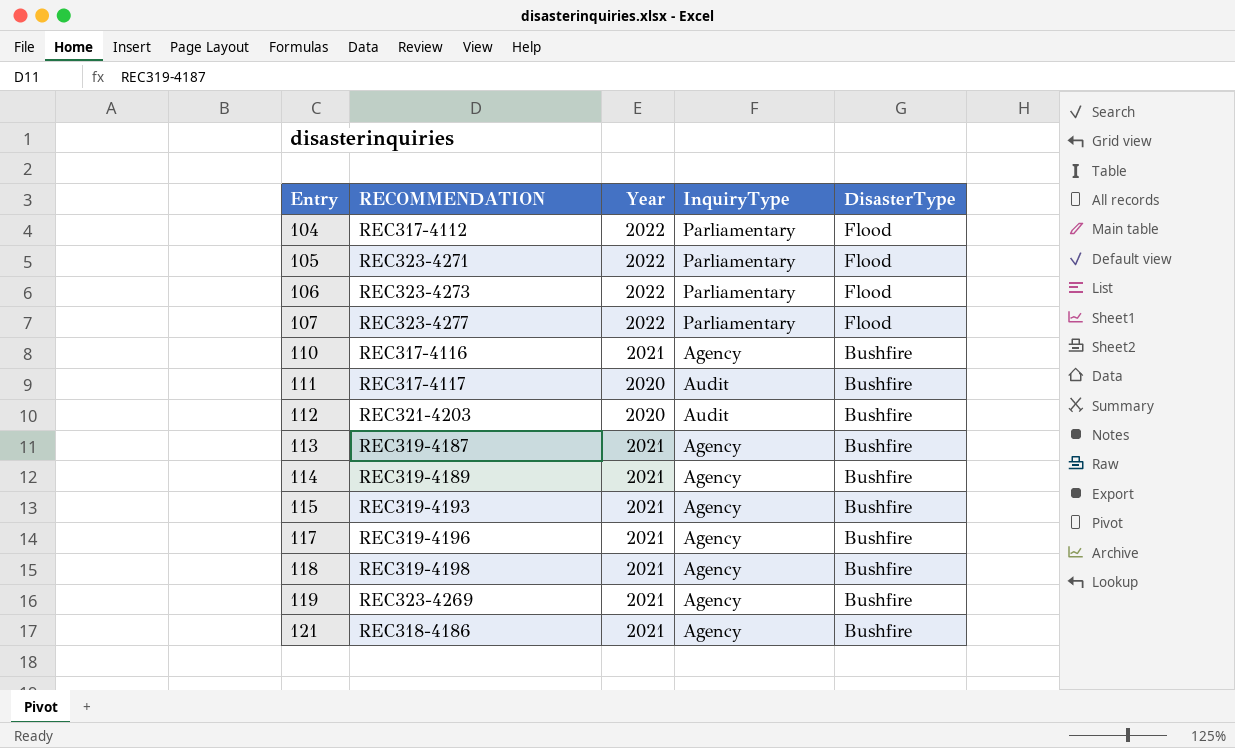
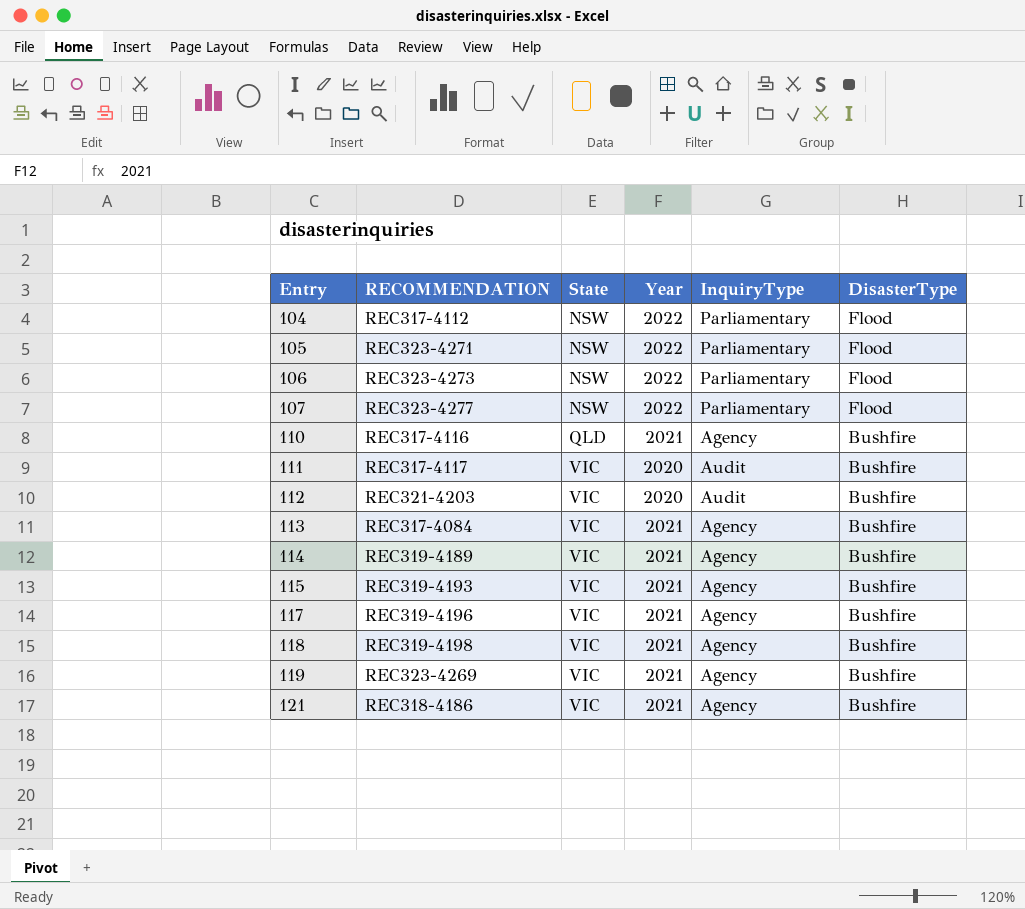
column State | position: none -> 3
113 | RECOMMENDATION: REC319-4187 -> REC317-4084

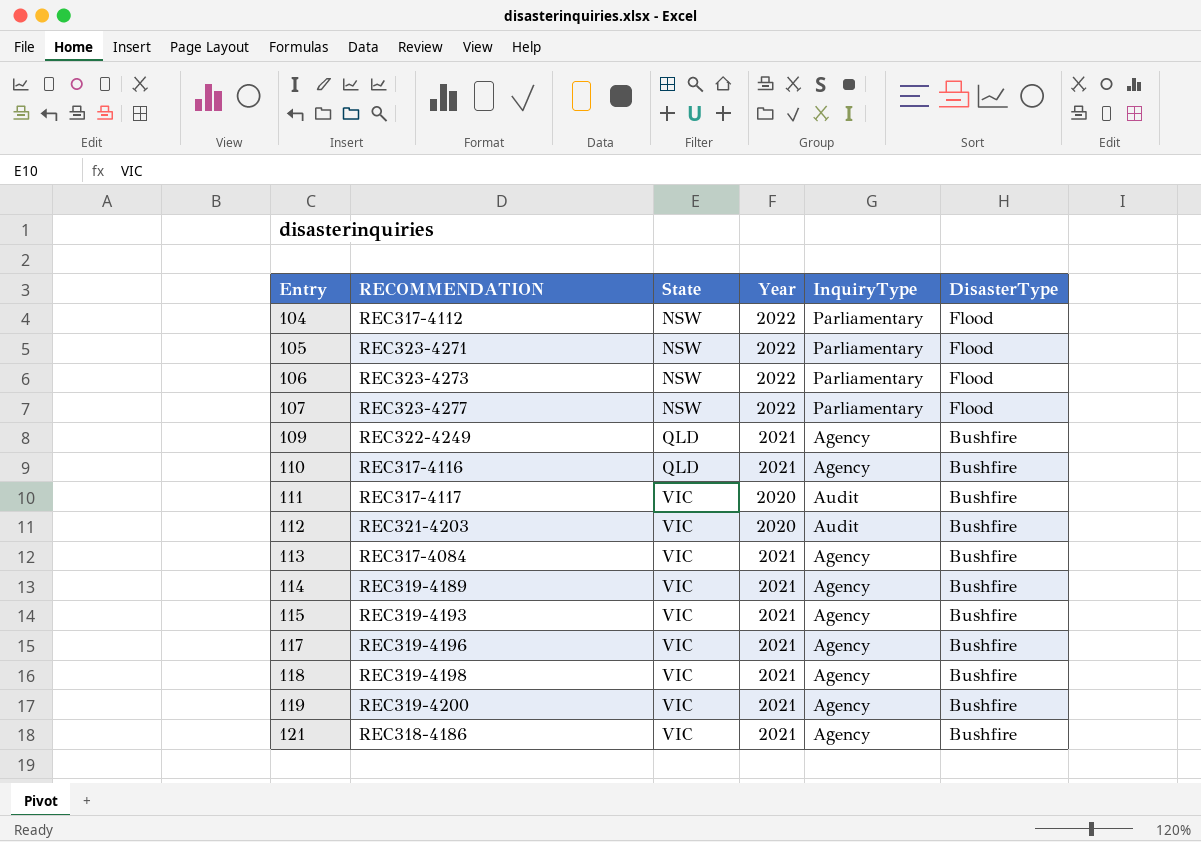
row 109: none -> REC322-4249 | QLD | 2021 | Agency | Bushfire
119 | RECOMMENDATION: REC323-4269 -> REC319-4200

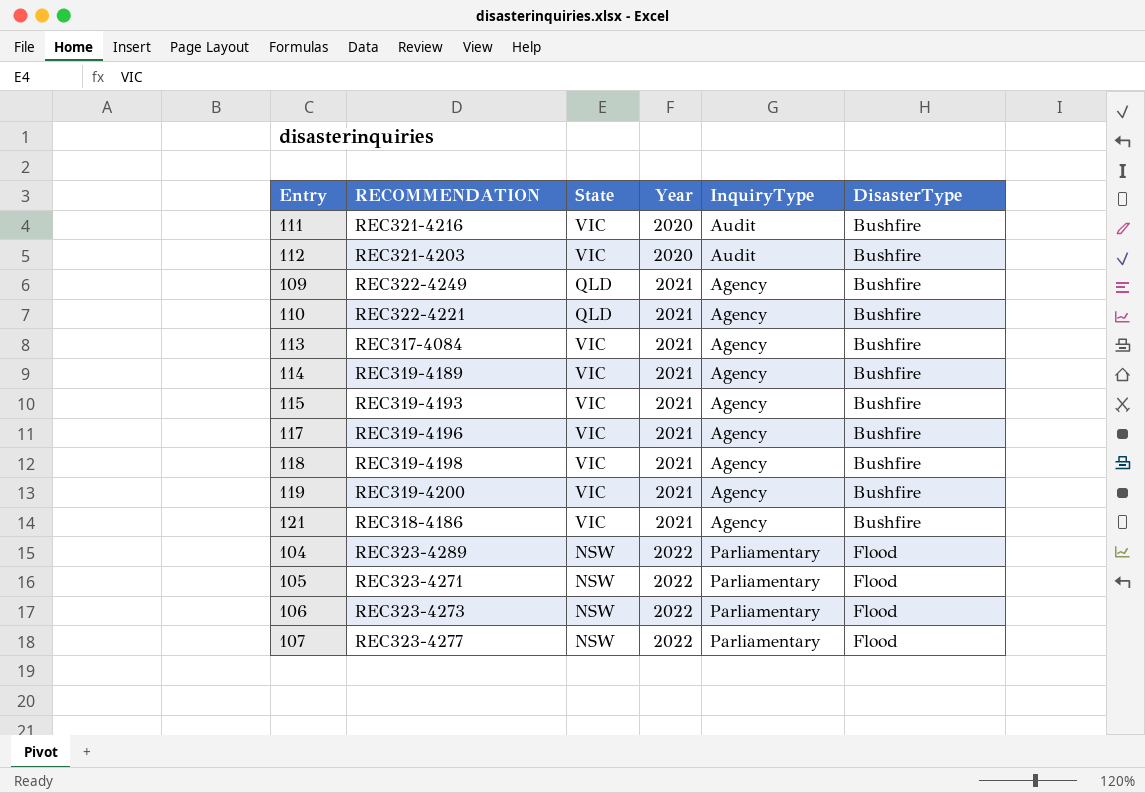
row order: Entry ascending -> Year ascending
111 | RECOMMENDATION: REC317-4117 -> REC321-4216
110 | RECOMMENDATION: REC317-4116 -> REC322-4221
104 | RECOMMENDATION: REC317-4112 -> REC323-4289

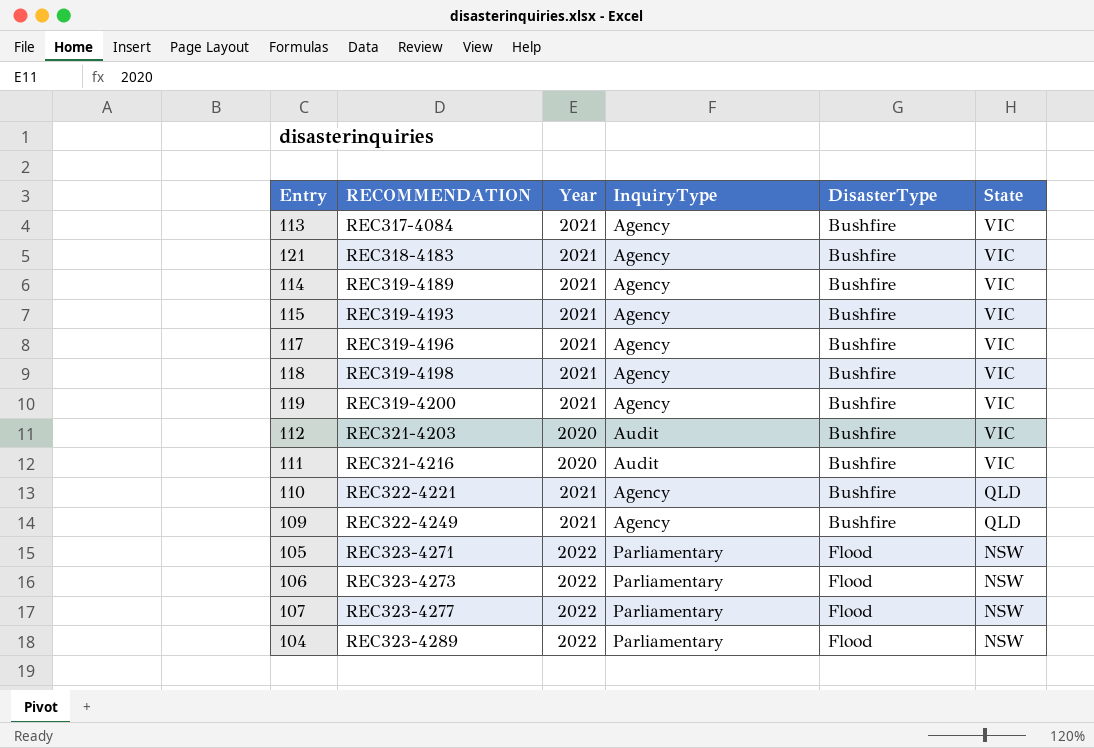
row order: Year ascending -> RECOMMENDATION ascending
column State | position: 3 -> 6
121 | RECOMMENDATION: REC318-4186 -> REC318-4183

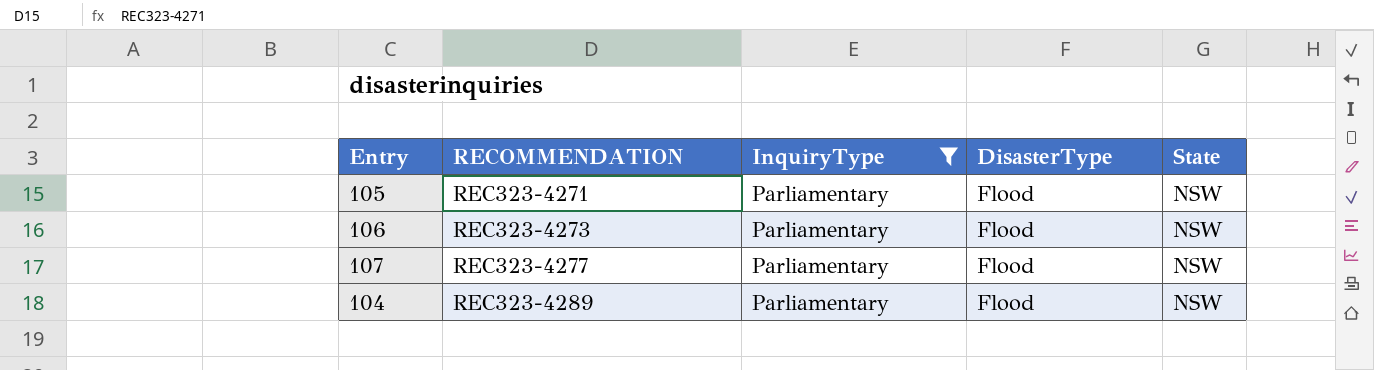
filter: none -> InquiryType = Parliamentary
column Year | position: 3 -> none

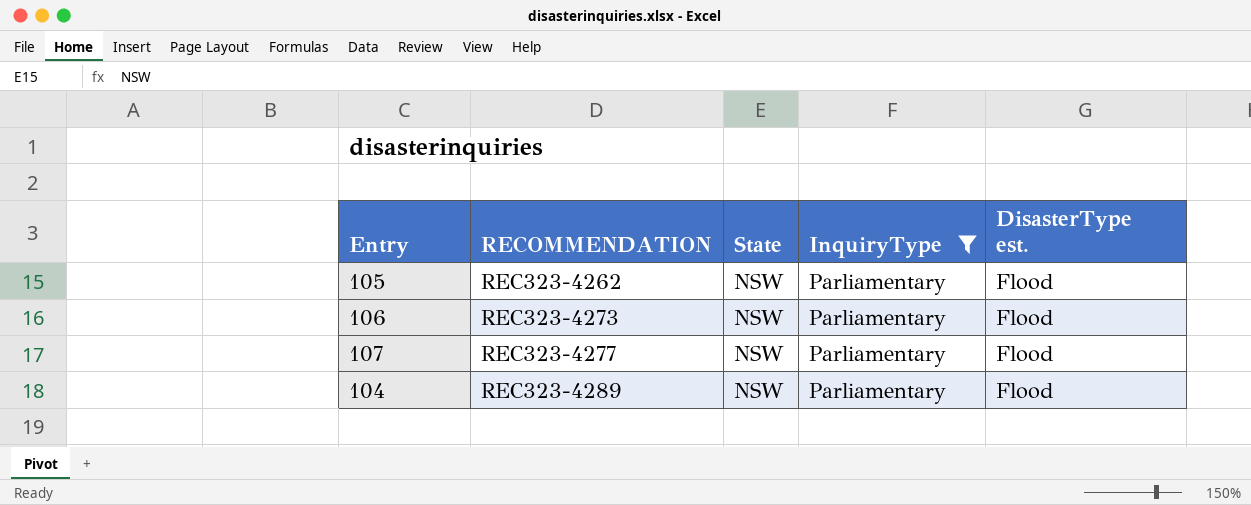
column State | position: 5 -> 3
column name: DisasterType -> DisasterType est.
105 | RECOMMENDATION: REC323-4271 -> REC323-4262

